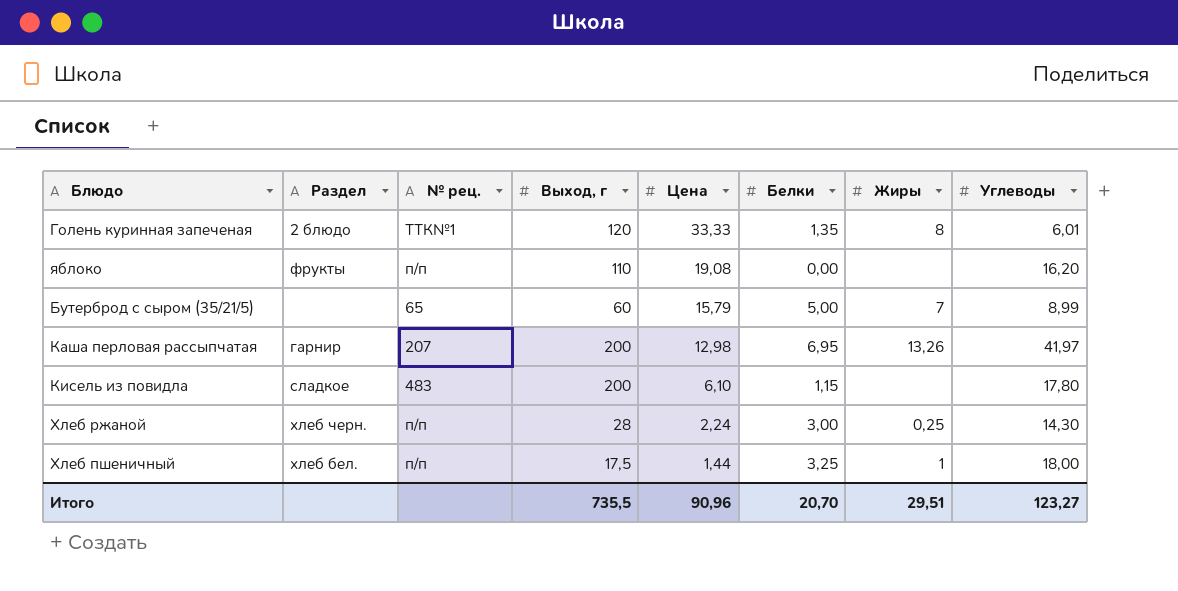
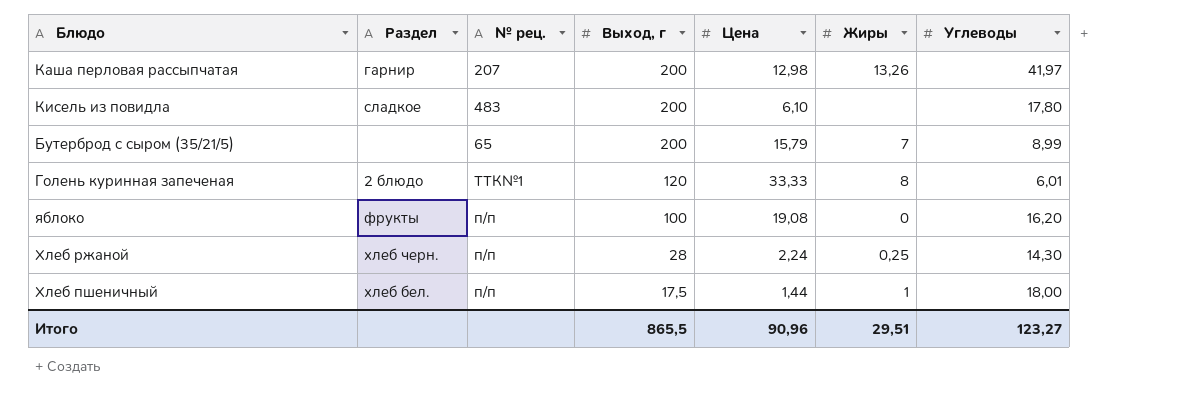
row order: Цена descending -> Выход, г descending
column Белки | position: 6 -> none
Бутерброд с сыром (35/21/5) | Выход, г: 60 -> 200
яблоко | Выход, г: 110 -> 100
яблоко | Жиры: none -> 0
Итого | Выход, г: 735,5 -> 865,5

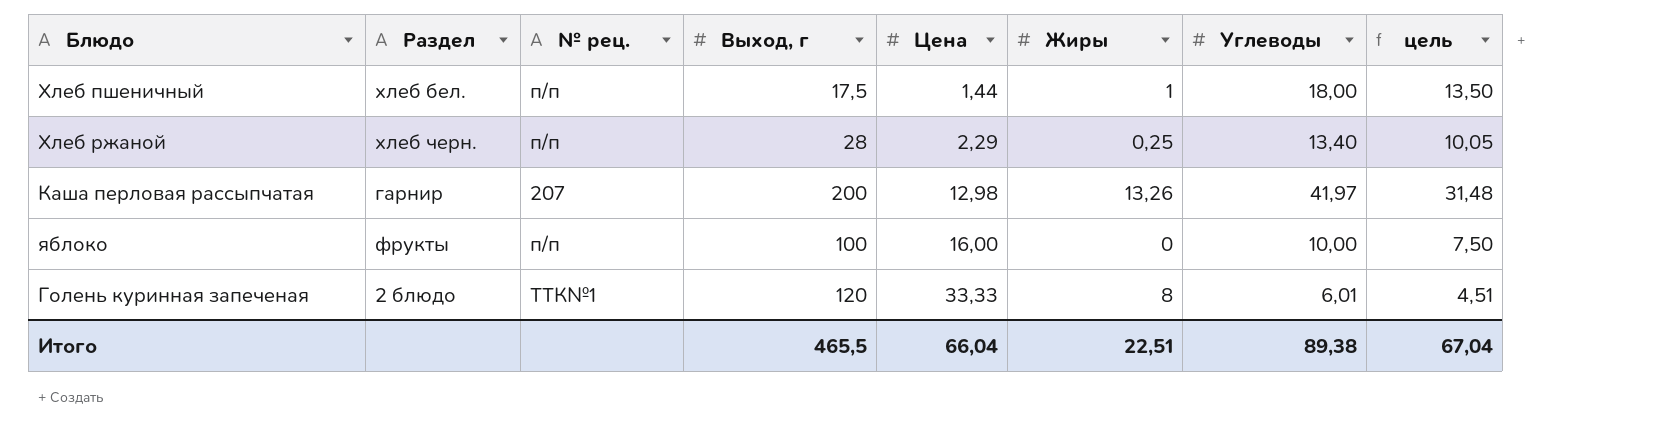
row order: Выход, г descending -> Цена ascending
column цель | formula: none -> [Углеводы] * 0,75
row Кисель из повидла: сладкое | 483 | 200 | 6,10 | none | 17,80 -> none
row Бутерброд с сыром (35/21/5): none | 65 | 200 | 15,79 | 7 | 8,99 -> none
Хлеб ржаной | Цена: 2,24 -> 2,29
Хлеб ржаной | Углеводы: 14,30 -> 13,40
яблоко | Цена: 19,08 -> 16,00
яблоко | Углеводы: 16,20 -> 10,00
Итого | Выход, г: 865,5 -> 465,5
Итого | Цена: 90,96 -> 66,04
Итого | Жиры: 29,51 -> 22,51
Итого | Углеводы: 123,27 -> 89,38

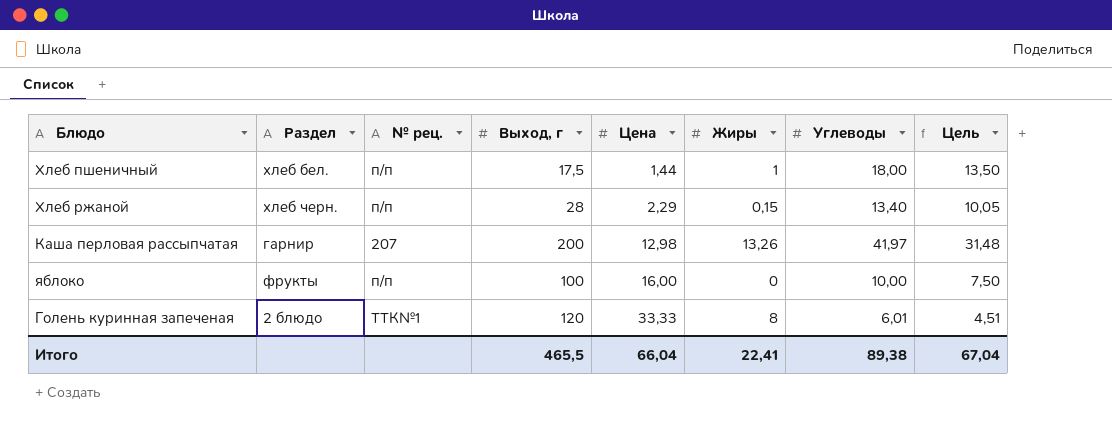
column name: цель -> Цель
Хлеб ржаной | Жиры: 0,25 -> 0,15
Итого | Жиры: 22,51 -> 22,41

